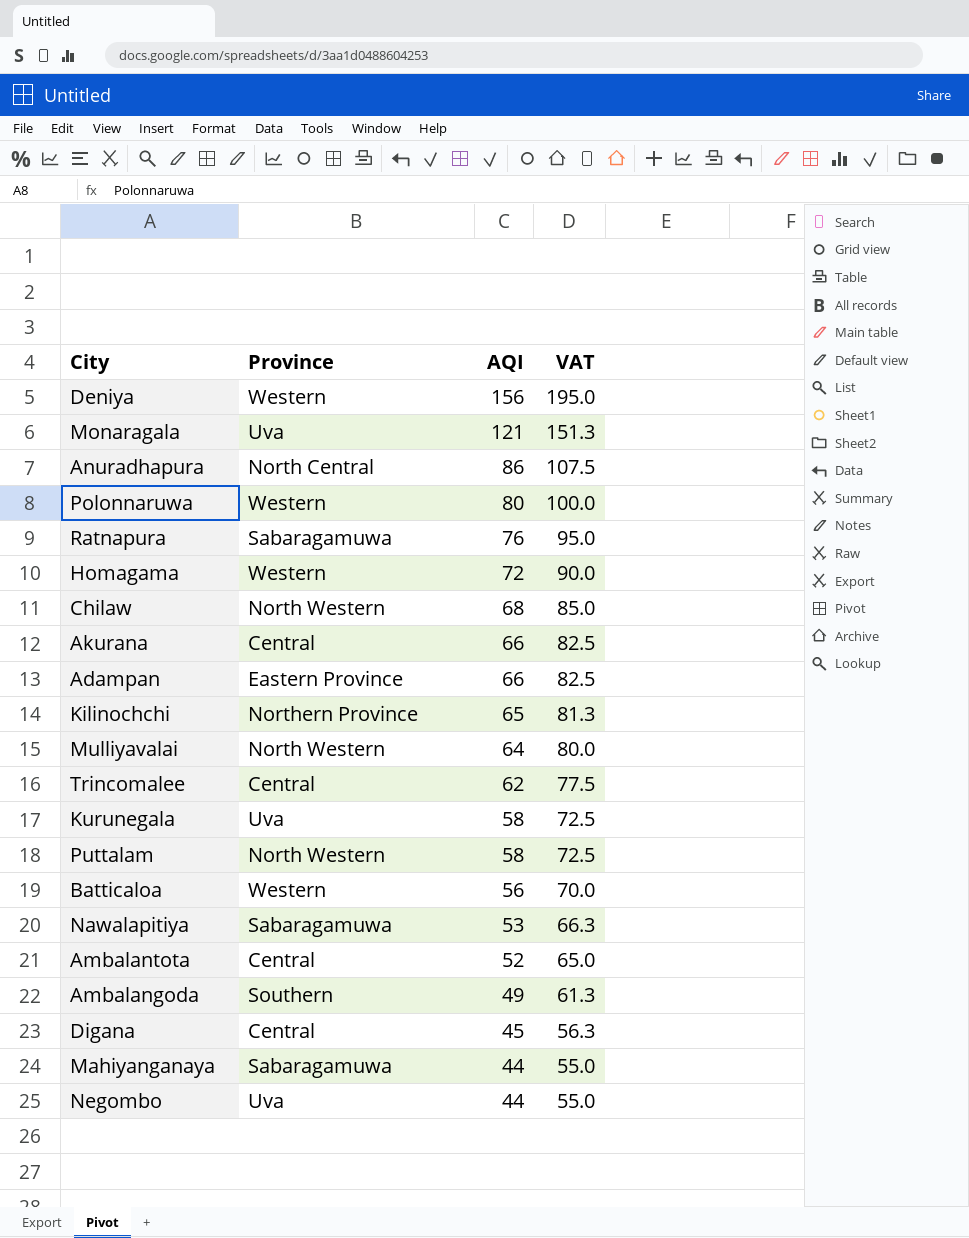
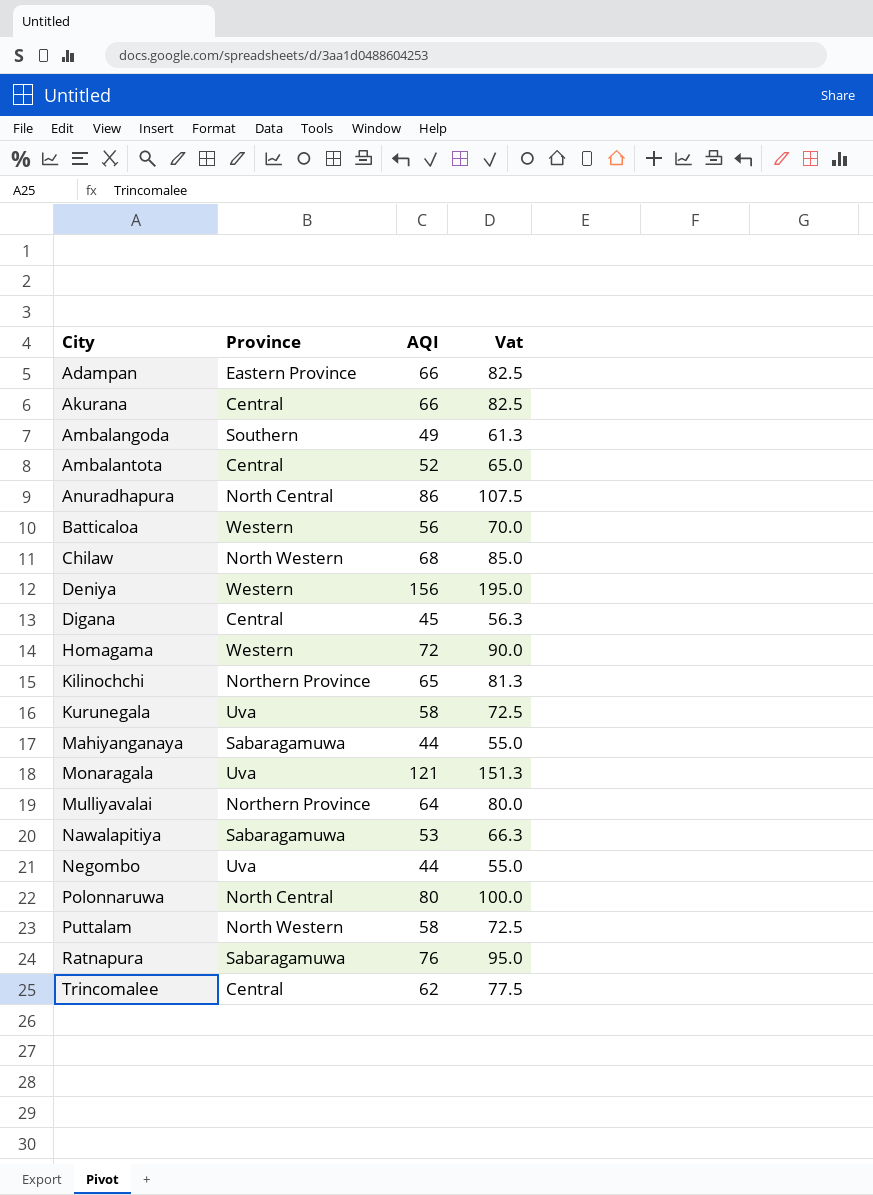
row order: AQI descending -> City ascending
column name: VAT -> Vat
Mulliyavalai | Province: North Western -> Northern Province
Polonnaruwa | Province: Western -> North Central

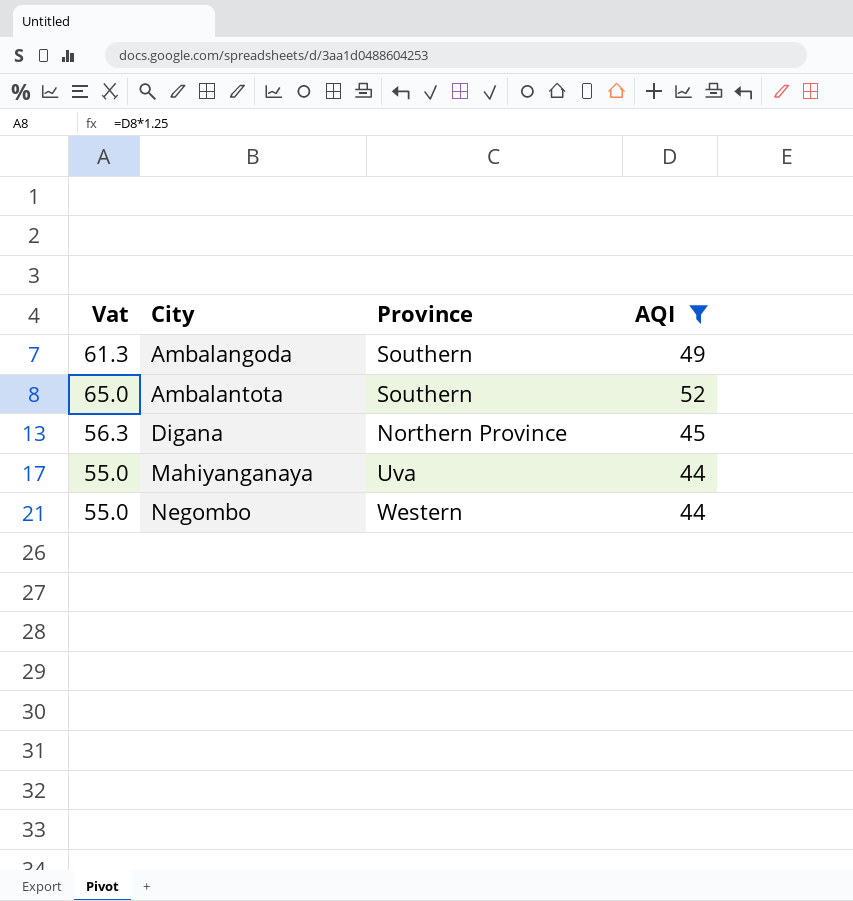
filter: none -> AQI <= 52
column Vat | position: 4 -> 1
Ambalantota | Province: Central -> Southern
Digana | Province: Central -> Northern Province
Mahiyanganaya | Province: Sabaragamuwa -> Uva
Negombo | Province: Uva -> Western

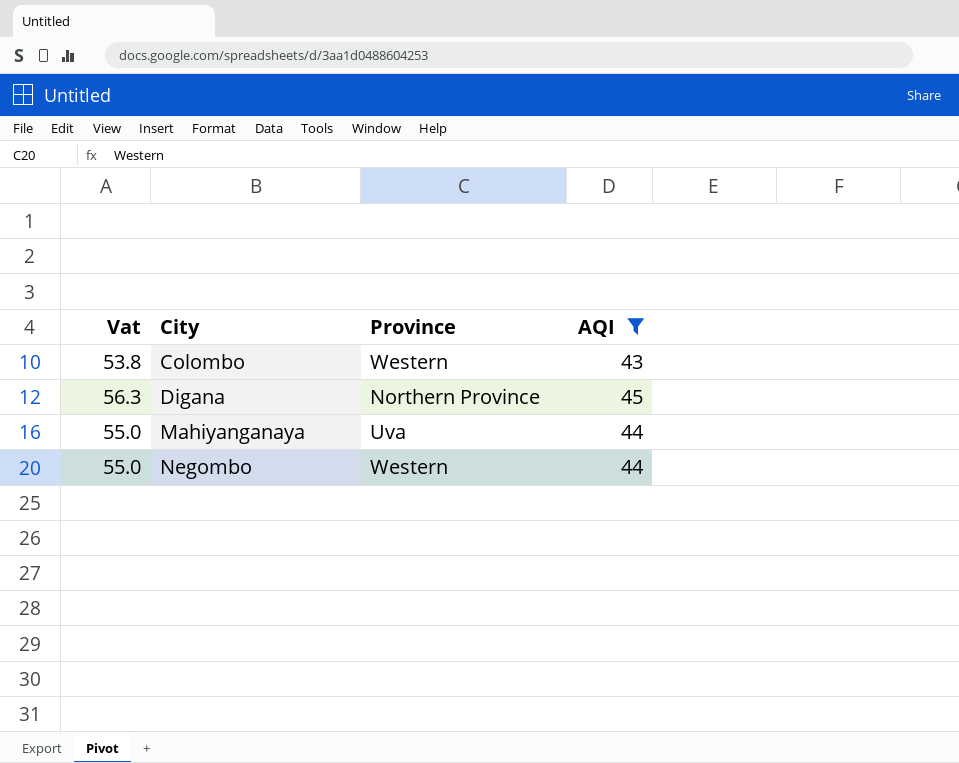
row Ambalangoda: 61.3 | Southern | 49 -> none
row Ambalantota: 65.0 | Southern | 52 -> none
row Colombo: none -> 53.8 | Western | 43

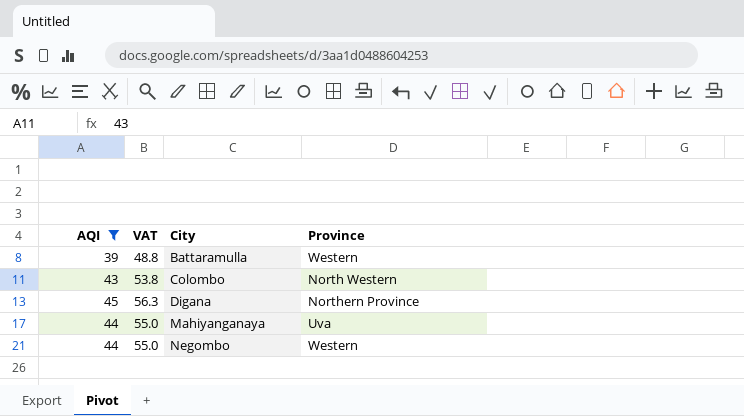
column AQI | position: 4 -> 1
column name: Vat -> VAT
row Battaramulla: none -> 39 | 48.8 | Western
Colombo | Province: Western -> North Western

